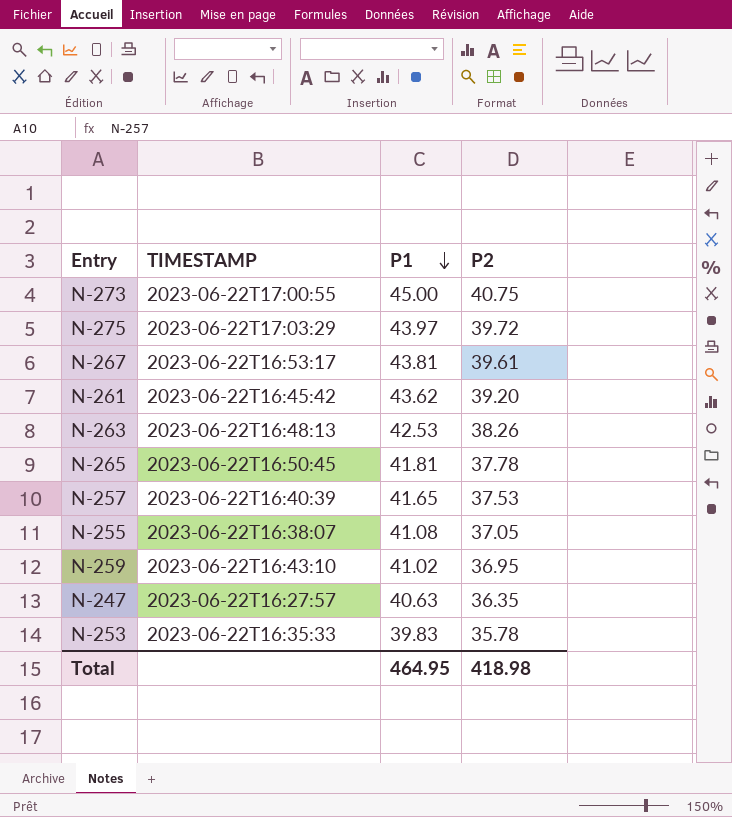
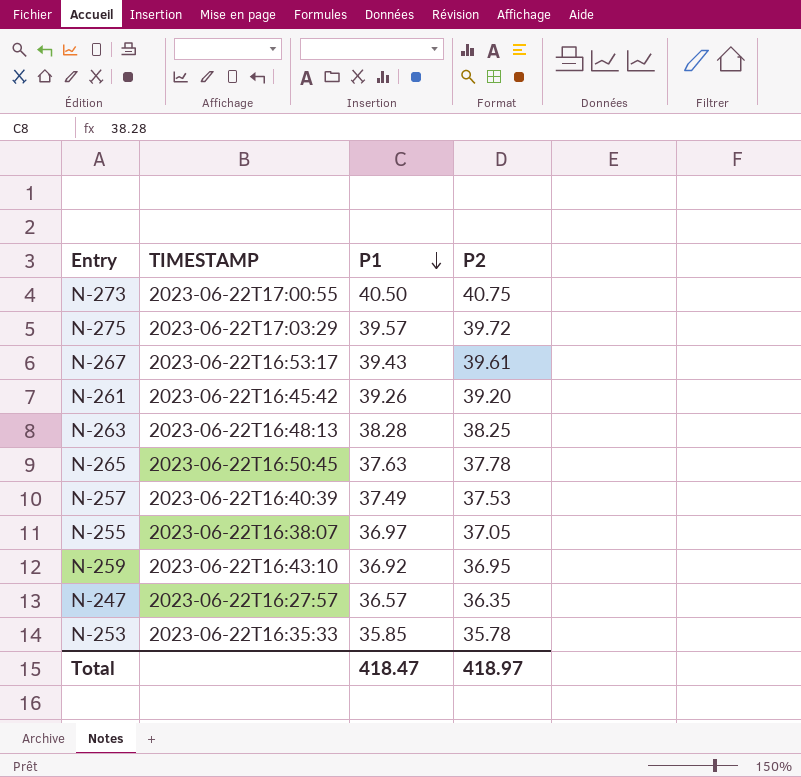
N-273 | P1: 45.00 -> 40.50
N-275 | P1: 43.97 -> 39.57
N-267 | P1: 43.81 -> 39.43
N-261 | P1: 43.62 -> 39.26
N-263 | P1: 42.53 -> 38.28
N-263 | P2: 38.26 -> 38.25
N-265 | P1: 41.81 -> 37.63
N-257 | P1: 41.65 -> 37.49
N-255 | P1: 41.08 -> 36.97
N-259 | P1: 41.02 -> 36.92
N-247 | P1: 40.63 -> 36.57
N-253 | P1: 39.83 -> 35.85
Total | P1: 464.95 -> 418.47
Total | P2: 418.98 -> 418.97

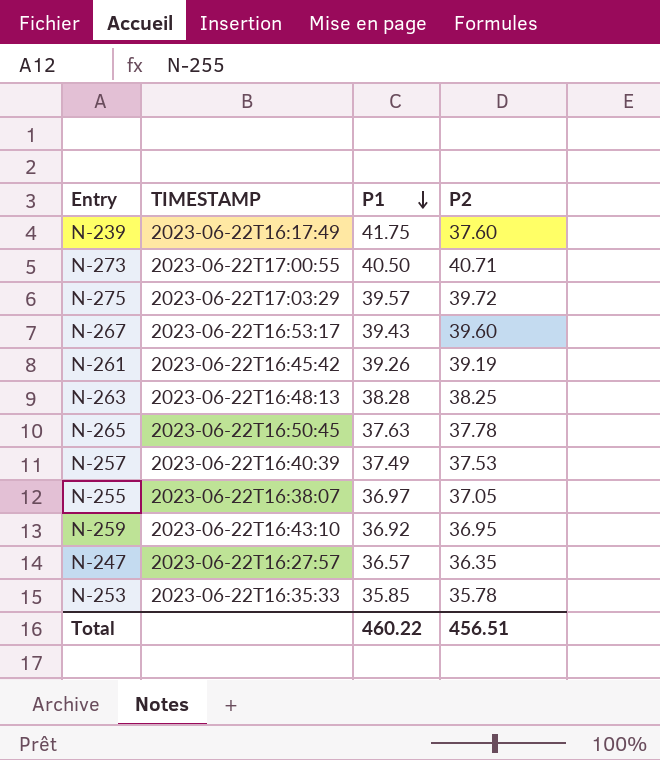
row N-239: none -> 2023-06-22T16:17:49 | 41.75 | 37.60
N-273 | P2: 40.75 -> 40.71
N-267 | P2: 39.61 -> 39.60
N-261 | P2: 39.20 -> 39.19
Total | P1: 418.47 -> 460.22
Total | P2: 418.97 -> 456.51

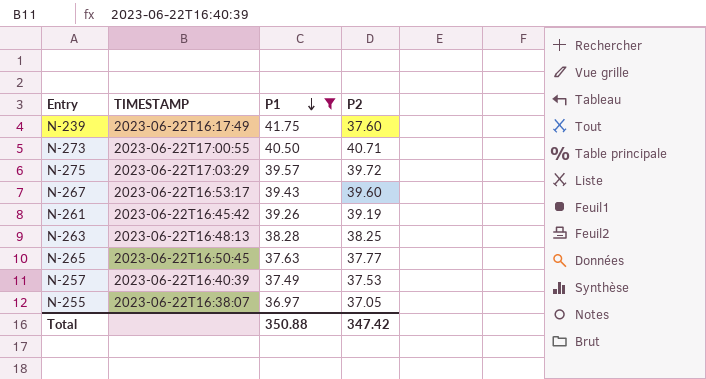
filter: none -> P1 >= 36.97
N-265 | P2: 37.78 -> 37.77
Total | P1: 460.22 -> 350.88
Total | P2: 456.51 -> 347.42

